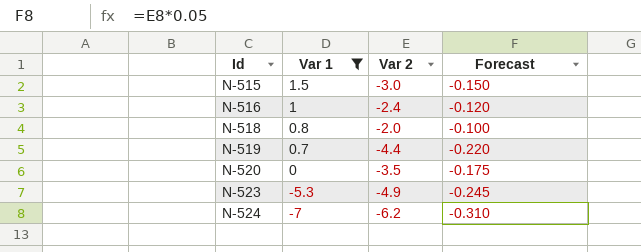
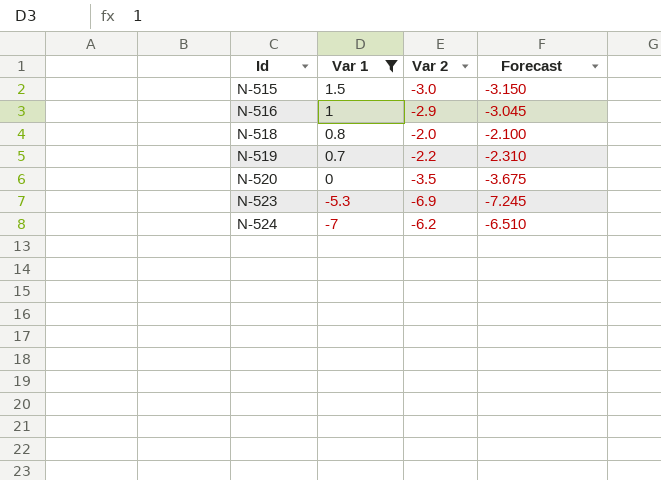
column Forecast | formula: [Var 2] * 0.05 -> [Var 2] * 1.05
N-516 | Var 2: -2.4 -> -2.9
N-519 | Var 2: -4.4 -> -2.2
N-523 | Var 2: -4.9 -> -6.9

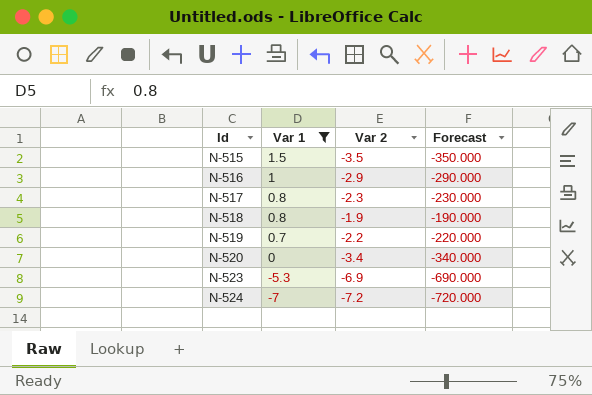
column Forecast | formula: [Var 2] * 1.05 -> [Var 2] * 100
N-515 | Var 2: -3.0 -> -3.5
row N-517: none -> 0.8 | -2.3 | -230.000
N-518 | Var 2: -2.0 -> -1.9
N-520 | Var 2: -3.5 -> -3.4
N-524 | Var 2: -6.2 -> -7.2

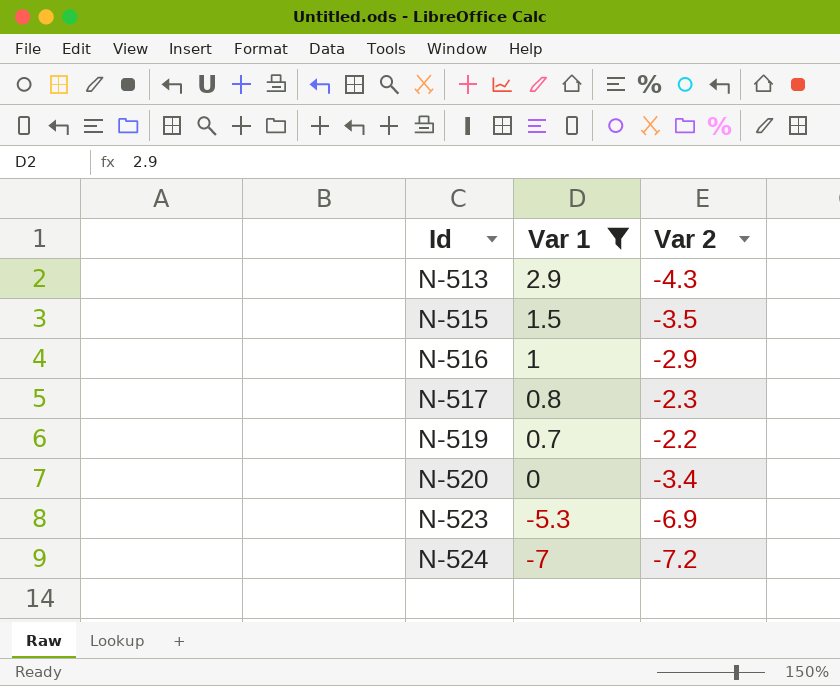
column Forecast | formula: [Var 2] * 100 -> none
row N-518: 0.8 | -1.9 | -190.000 -> none
row N-513: none -> 2.9 | -4.3

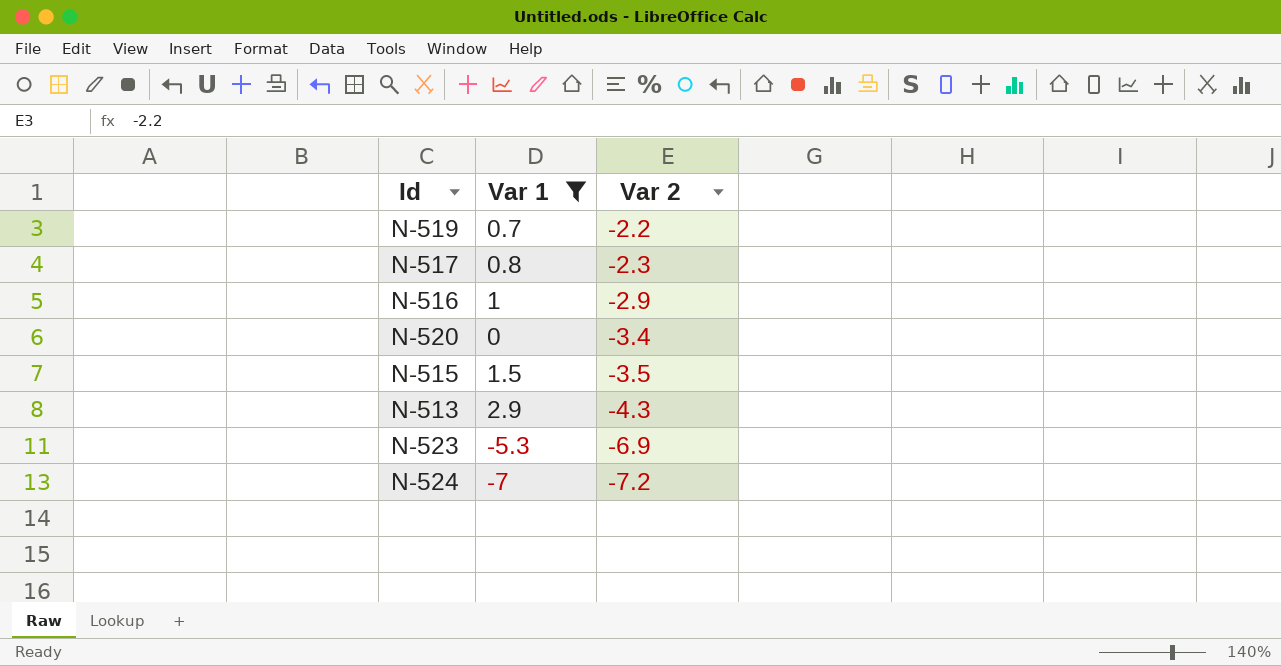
row order: Id ascending -> Var 2 descending

